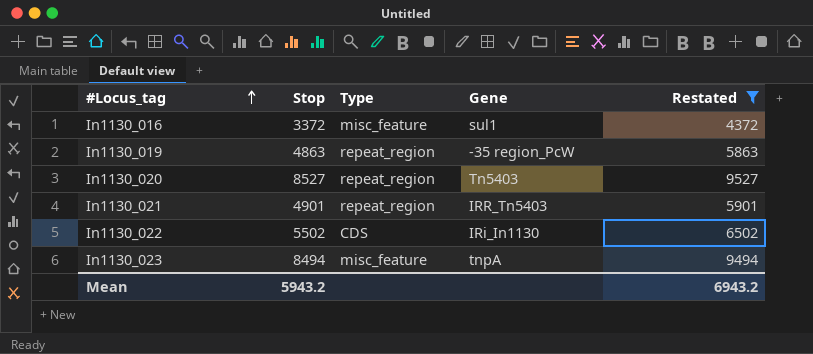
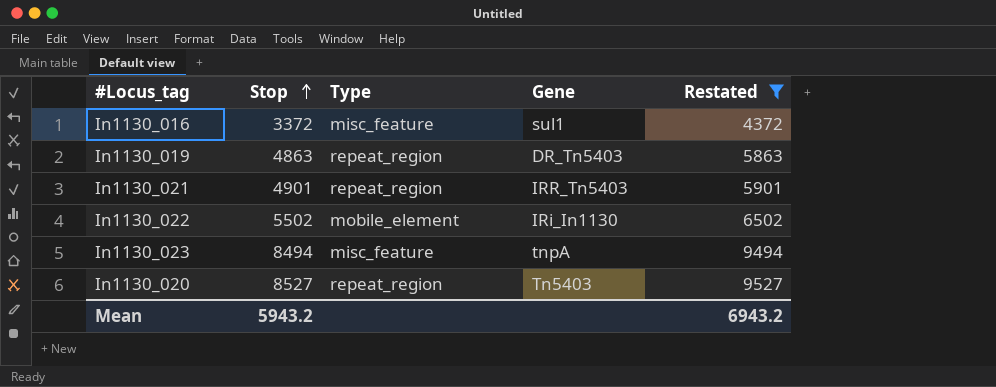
row order: #Locus_tag ascending -> Stop ascending
In1130_019 | Gene: -35 region_PcW -> DR_Tn5403
In1130_022 | Type: CDS -> mobile_element

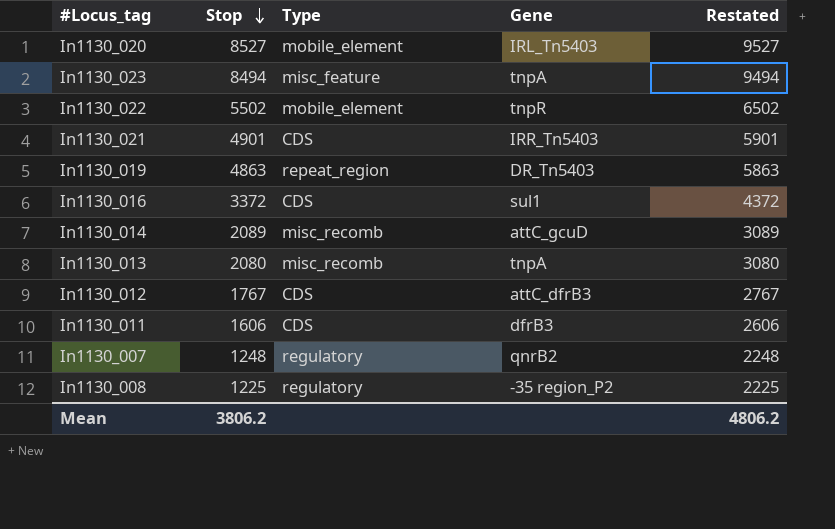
filter: Restated >= 4372 -> none
row order: Stop ascending -> Stop descending
In1130_020 | Type: repeat_region -> mobile_element
In1130_020 | Gene: Tn5403 -> IRL_Tn5403
In1130_022 | Gene: IRi_In1130 -> tnpR
In1130_021 | Type: repeat_region -> CDS
In1130_016 | Type: misc_feature -> CDS
Mean | Stop: 5943.2 -> 3806.2
Mean | Restated: 6943.2 -> 4806.2

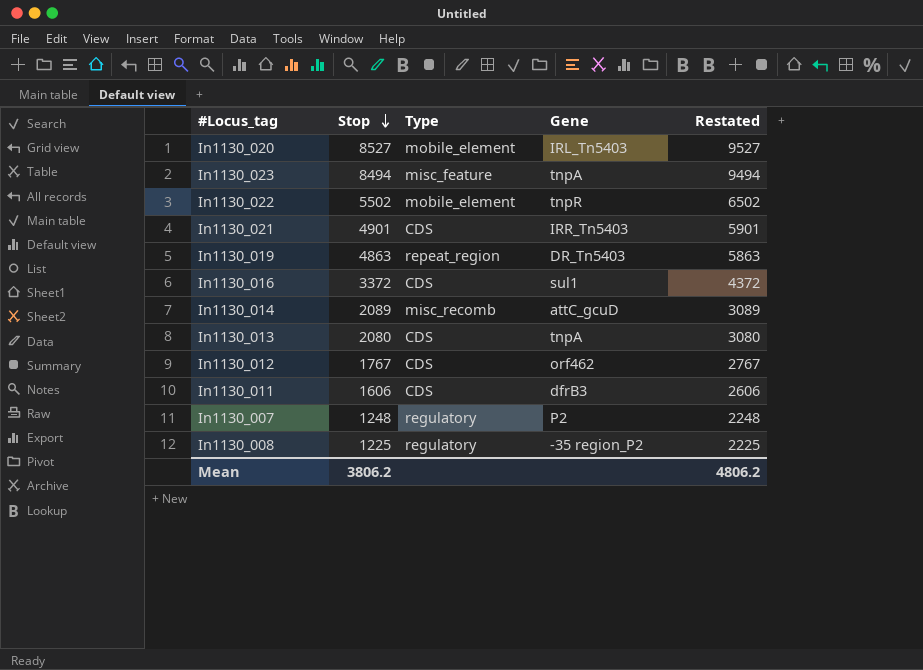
In1130_013 | Type: misc_recomb -> CDS
In1130_012 | Gene: attC_dfrB3 -> orf462
In1130_007 | Gene: qnrB2 -> P2

